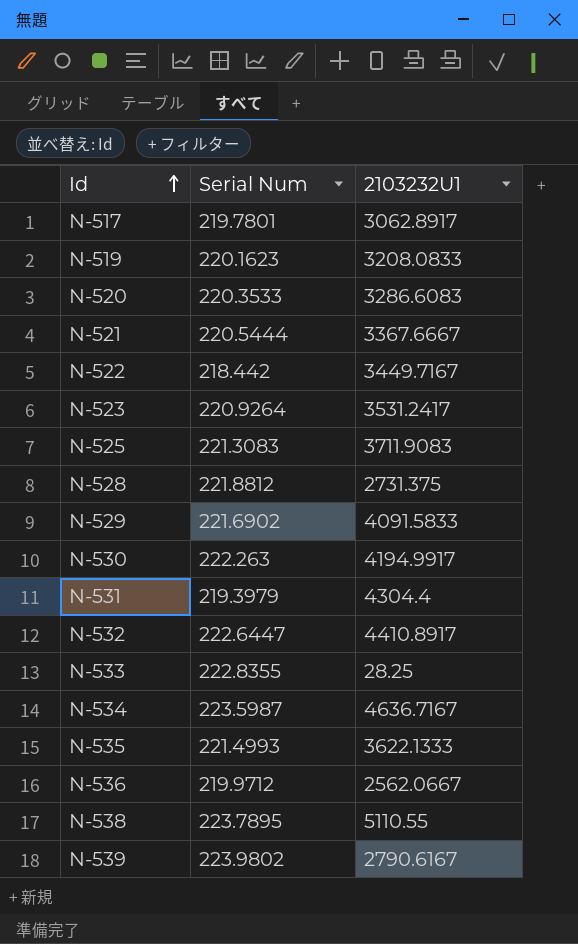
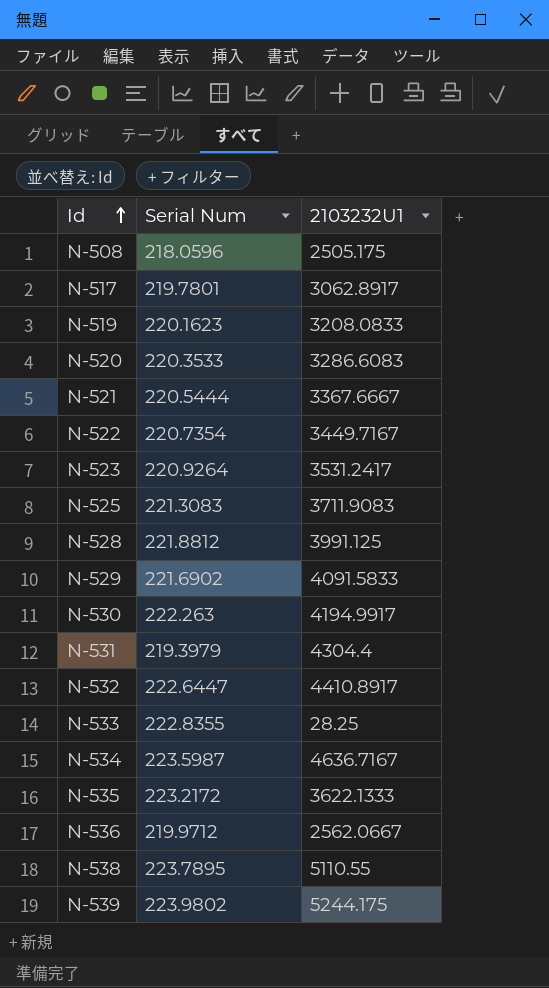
row N-508: none -> 218.0596 | 2505.175
N-522 | Serial Num: 218.442 -> 220.7354
N-528 | 2103232U1: 2731.375 -> 3991.125
N-535 | Serial Num: 221.4993 -> 223.2172
N-539 | 2103232U1: 2790.6167 -> 5244.175

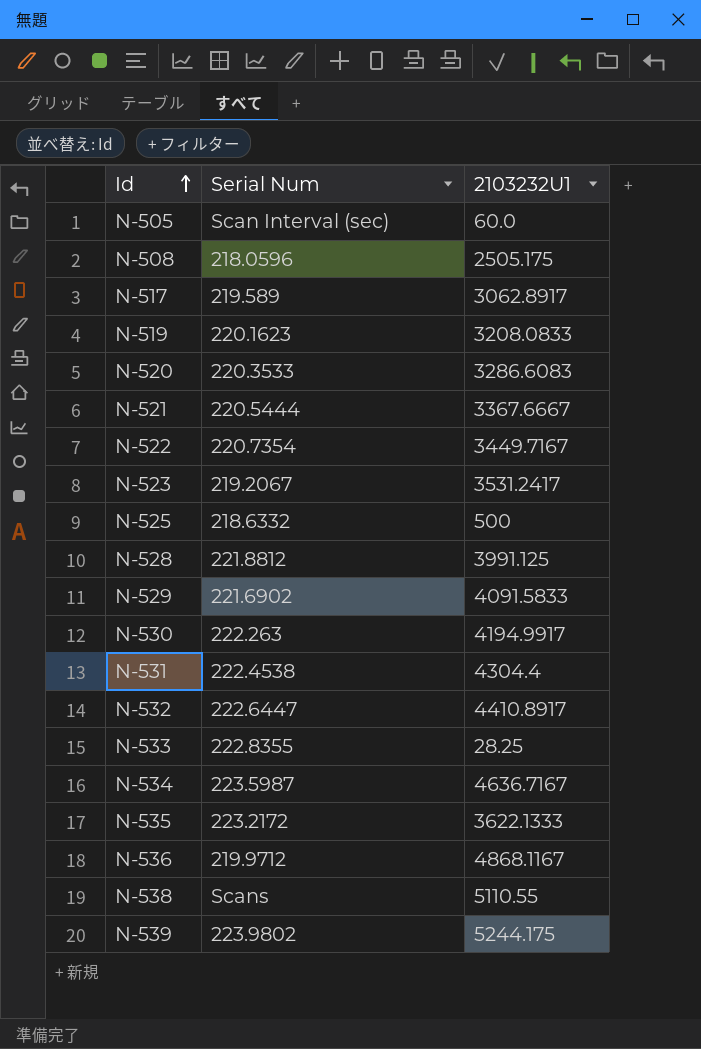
row N-505: none -> Scan Interval (sec) | 60.0
N-517 | Serial Num: 219.7801 -> 219.589
N-523 | Serial Num: 220.9264 -> 219.2067
N-525 | Serial Num: 221.3083 -> 218.6332
N-525 | 2103232U1: 3711.9083 -> 500
N-531 | Serial Num: 219.3979 -> 222.4538
N-536 | 2103232U1: 2562.0667 -> 4868.1167
N-538 | Serial Num: 223.7895 -> Scans

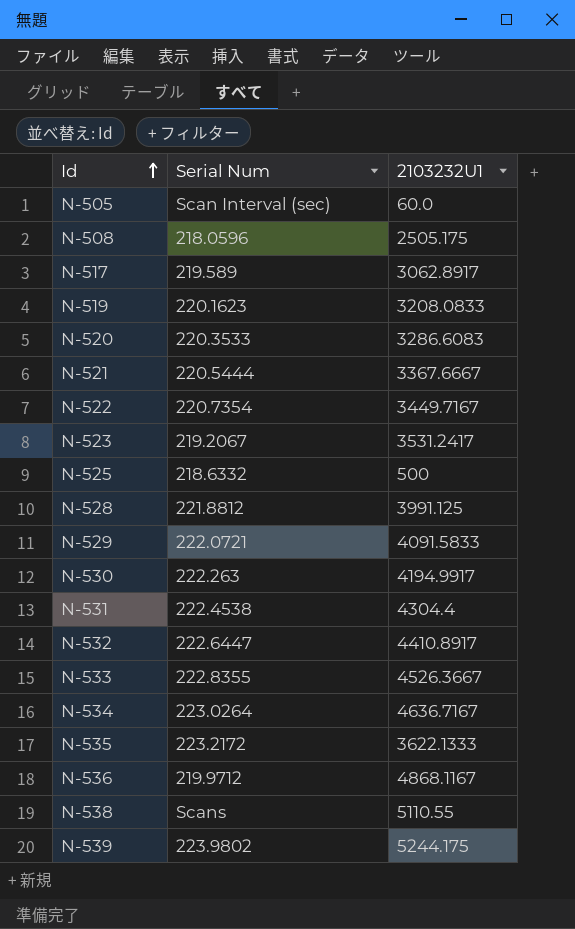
N-529 | Serial Num: 221.6902 -> 222.0721
N-533 | 2103232U1: 28.25 -> 4526.3667
N-534 | Serial Num: 223.5987 -> 223.0264

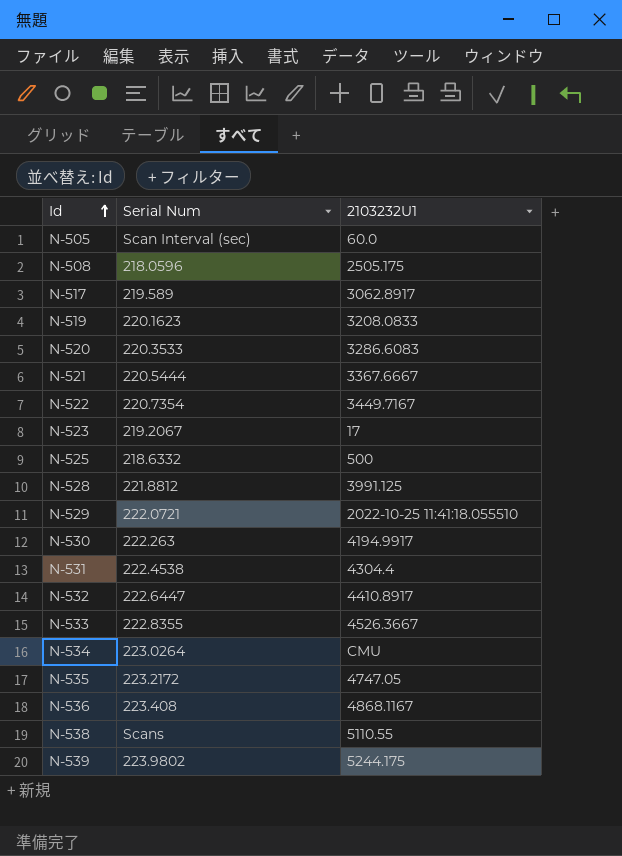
N-523 | 2103232U1: 3531.2417 -> 17
N-529 | 2103232U1: 4091.5833 -> 2022-10-25 11:41:18.055510
N-534 | 2103232U1: 4636.7167 -> CMU
N-535 | 2103232U1: 3622.1333 -> 4747.05
N-536 | Serial Num: 219.9712 -> 223.408

